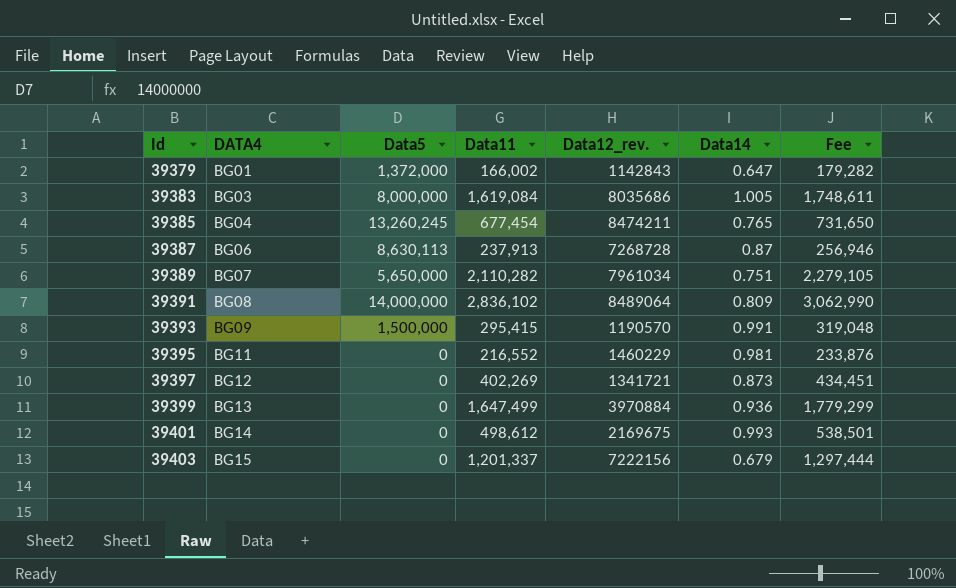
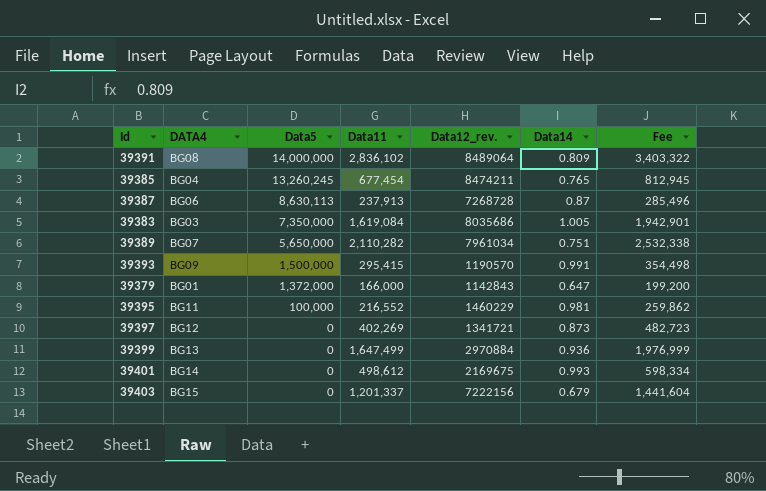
row order: Id ascending -> Data5 descending
column Fee | formula: [Data11] * 1.08 -> [Data11] * 1.2
39383 | Data5: 8,000,000 -> 7,350,000
39379 | Data11: 166,002 -> 166,000
39395 | Data5: 0 -> 100,000
39399 | Data12_rev.: 3970884 -> 2970884

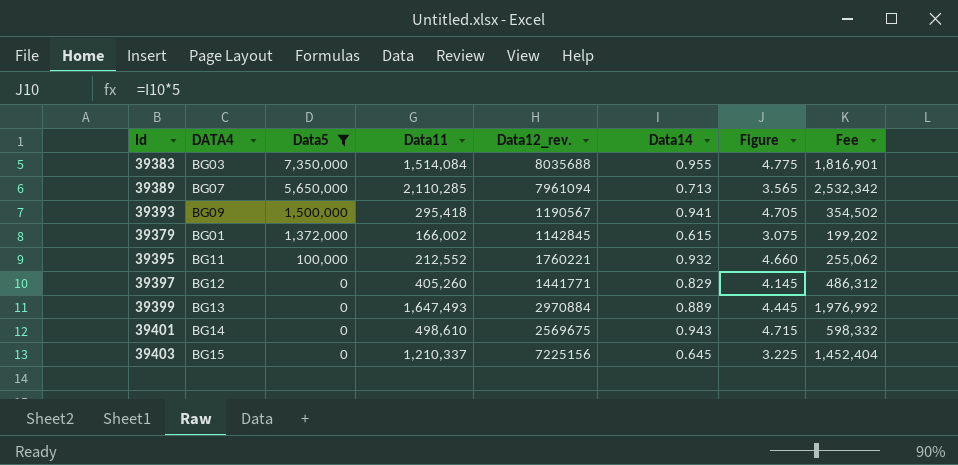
filter: none -> Data5 <= 7,350,000
column Figure | formula: none -> [Data14] * 5
39383 | Data11: 1,619,084 -> 1,514,084
39383 | Data12_rev.: 8035686 -> 8035688
39383 | Data14: 1.005 -> 0.955
39383 | Fee: 1,942,901 -> 1,816,901
39389 | Data11: 2,110,282 -> 2,110,285
39389 | Data12_rev.: 7961034 -> 7961094
39389 | Data14: 0.751 -> 0.713
39389 | Fee: 2,532,338 -> 2,532,342
39393 | Data11: 295,415 -> 295,418
39393 | Data12_rev.: 1190570 -> 1190567
39393 | Data14: 0.991 -> 0.941
39393 | Fee: 354,498 -> 354,502
39379 | Data11: 166,000 -> 166,002
39379 | Data12_rev.: 1142843 -> 1142845
39379 | Data14: 0.647 -> 0.615
39379 | Fee: 199,200 -> 199,202
39395 | Data11: 216,552 -> 212,552
39395 | Data12_rev.: 1460229 -> 1760221
39395 | Data14: 0.981 -> 0.932
39395 | Fee: 259,862 -> 255,062
39397 | Data11: 402,269 -> 405,260
39397 | Data12_rev.: 1341721 -> 1441771
39397 | Data14: 0.873 -> 0.829
39397 | Fee: 482,723 -> 486,312
39399 | Data11: 1,647,499 -> 1,647,493
39399 | Data14: 0.936 -> 0.889
39399 | Fee: 1,976,999 -> 1,976,992
39401 | Data11: 498,612 -> 498,610
39401 | Data12_rev.: 2169675 -> 2569675
39401 | Data14: 0.993 -> 0.943
39401 | Fee: 598,334 -> 598,332
39403 | Data11: 1,201,337 -> 1,210,337
39403 | Data12_rev.: 7222156 -> 7225156
39403 | Data14: 0.679 -> 0.645
39403 | Fee: 1,441,604 -> 1,452,404

